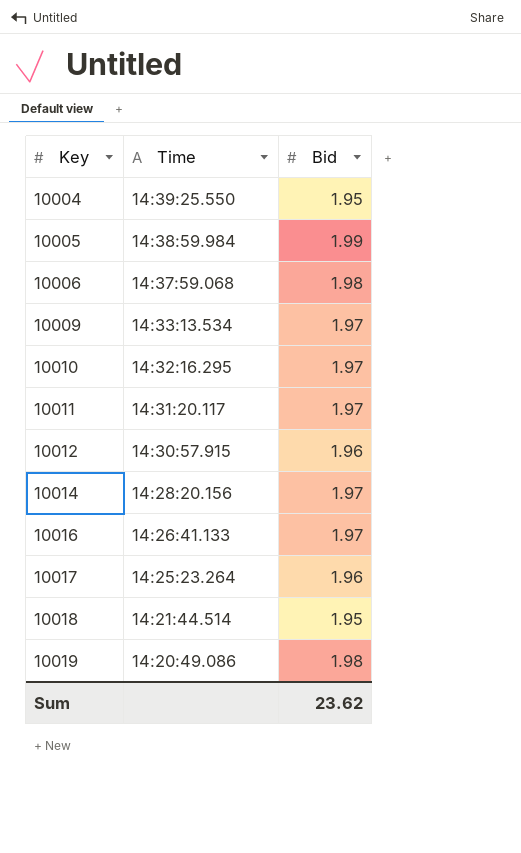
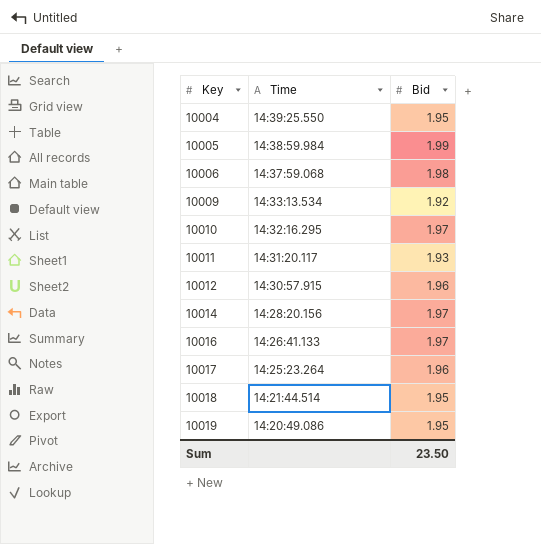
10009 | Bid: 1.97 -> 1.92
10011 | Bid: 1.97 -> 1.93
10019 | Bid: 1.98 -> 1.95
Sum | Bid: 23.62 -> 23.50

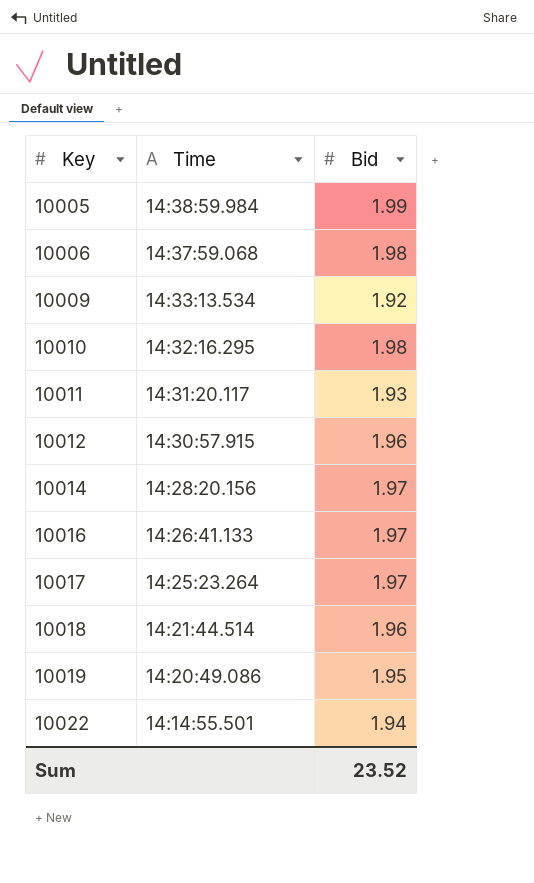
row 10004: 14:39:25.550 | 1.95 -> none
10010 | Bid: 1.97 -> 1.98
10017 | Bid: 1.96 -> 1.97
10018 | Bid: 1.95 -> 1.96
row 10022: none -> 14:14:55.501 | 1.94
Sum | Bid: 23.50 -> 23.52

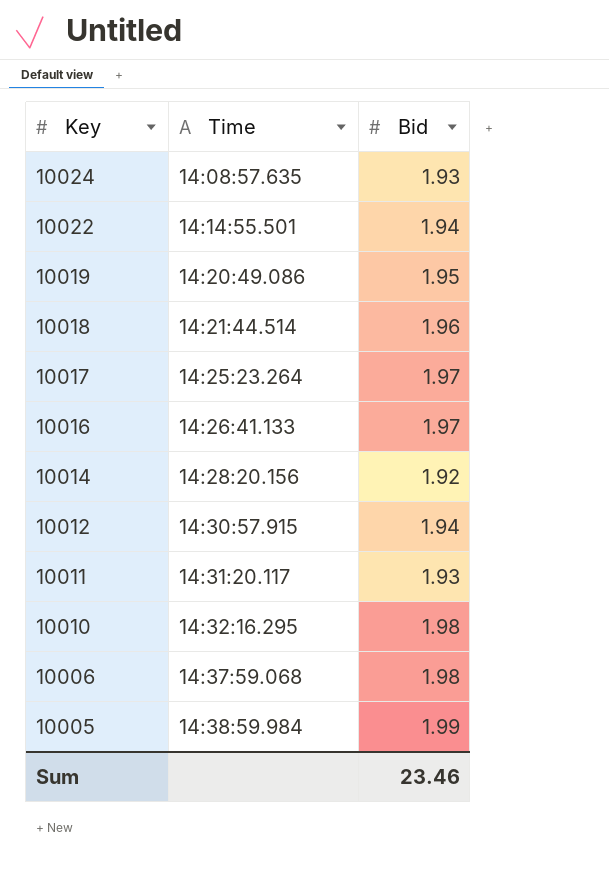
row order: Key ascending -> Key descending
row 10009: 14:33:13.534 | 1.92 -> none
row 10024: none -> 14:08:57.635 | 1.93
10014 | Bid: 1.97 -> 1.92
10012 | Bid: 1.96 -> 1.94
Sum | Bid: 23.52 -> 23.46

